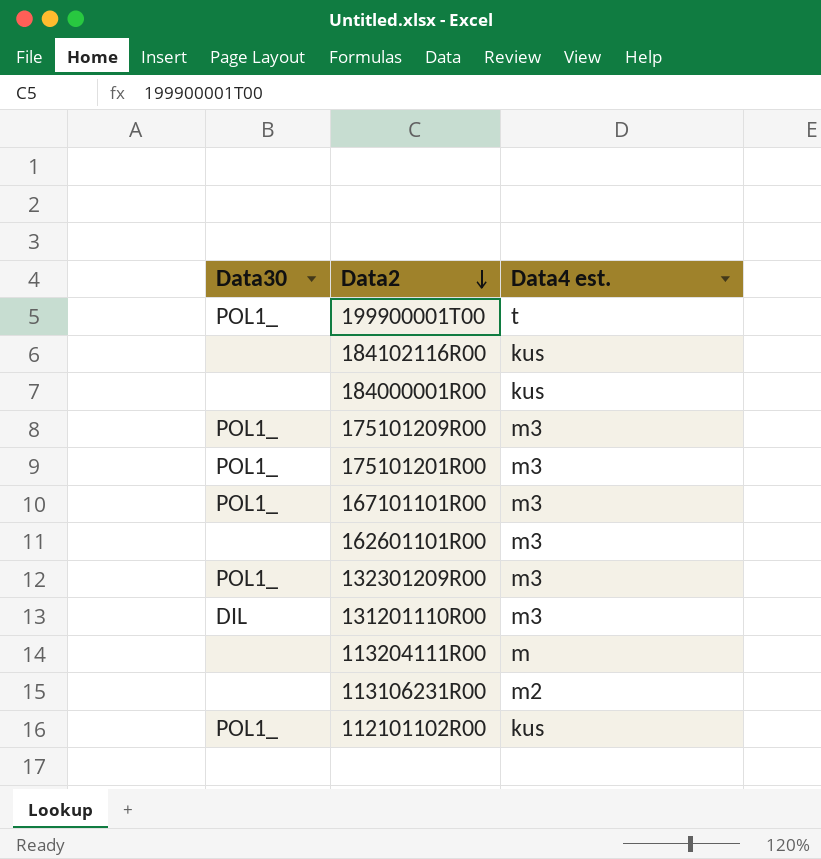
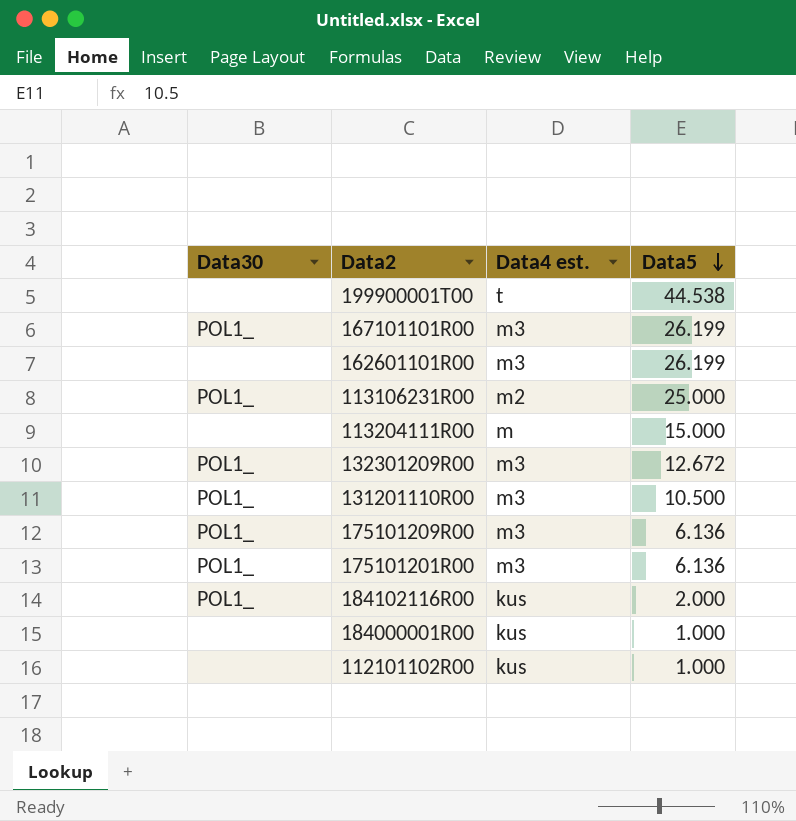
row order: Data2 descending -> Data5 descending
column Data5 | position: none -> 4
199900001T00 | Data30: POL1_ -> none
113106231R00 | Data30: none -> POL1_
131201110R00 | Data30: DIL -> POL1_
184102116R00 | Data30: none -> POL1_
112101102R00 | Data30: POL1_ -> none

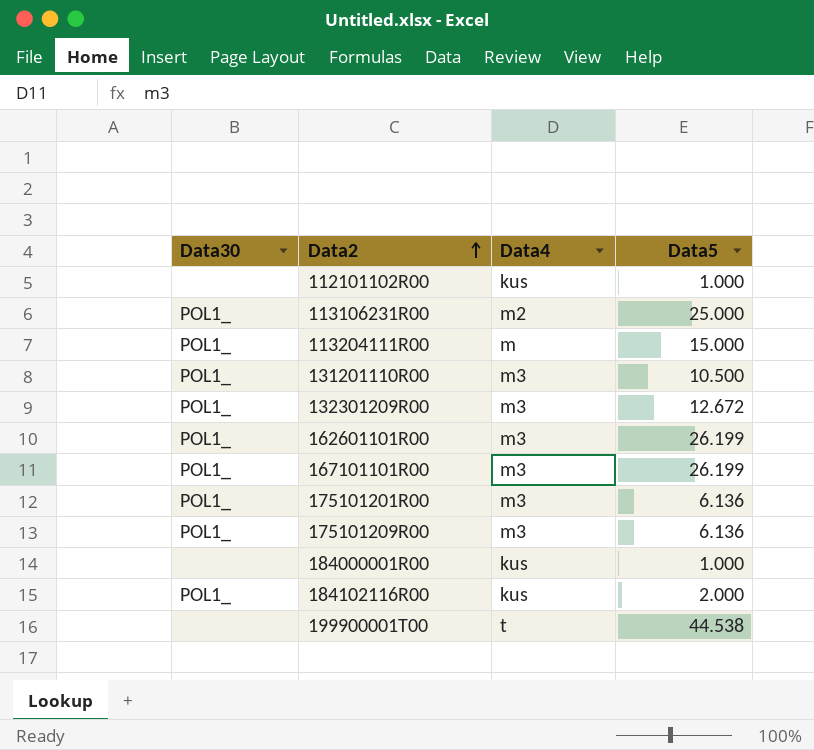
row order: Data5 descending -> Data2 ascending
column name: Data4 est. -> Data4
113204111R00 | Data30: none -> POL1_
162601101R00 | Data30: none -> POL1_

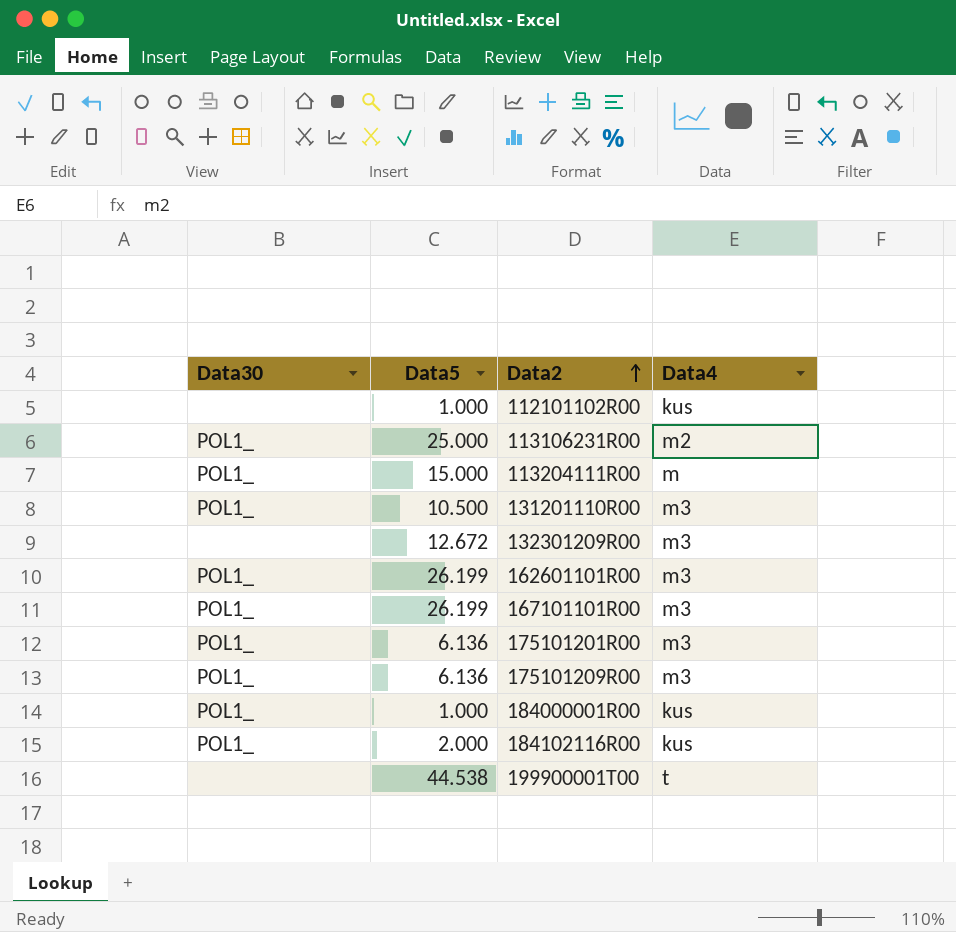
column Data5 | position: 4 -> 2
132301209R00 | Data30: POL1_ -> none
184000001R00 | Data30: none -> POL1_

